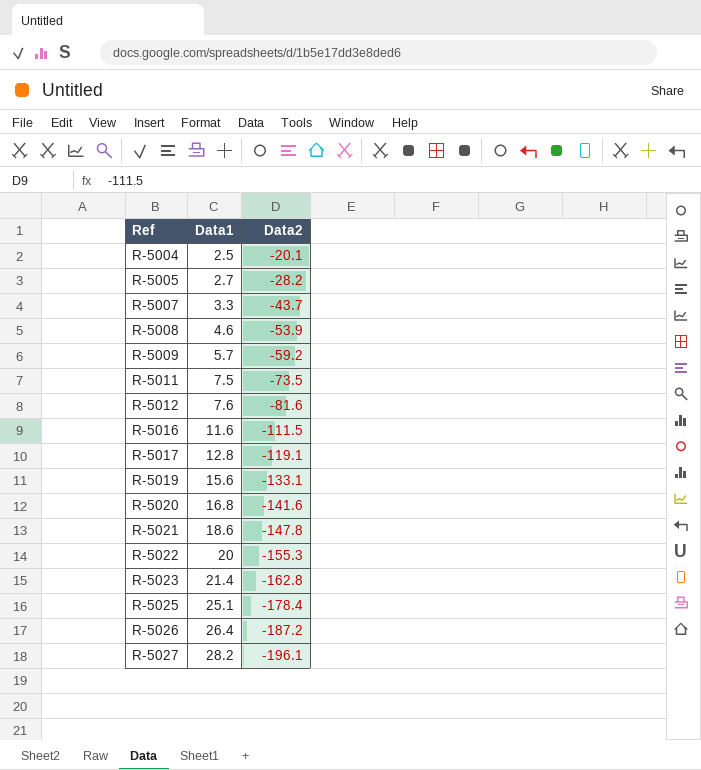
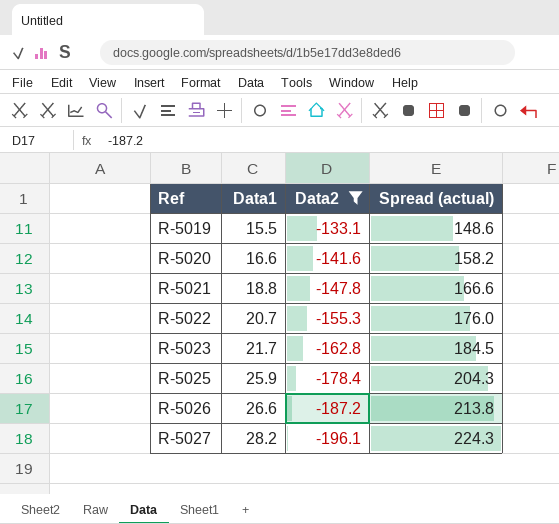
filter: none -> Data2 <= -133.1
column Spread (actual) | formula: none -> [Data1] - [Data2]
R-5019 | Data1: 15.6 -> 15.5
R-5020 | Data1: 16.8 -> 16.6
R-5021 | Data1: 18.6 -> 18.8
R-5022 | Data1: 20 -> 20.7
R-5023 | Data1: 21.4 -> 21.7
R-5025 | Data1: 25.1 -> 25.9
R-5026 | Data1: 26.4 -> 26.6

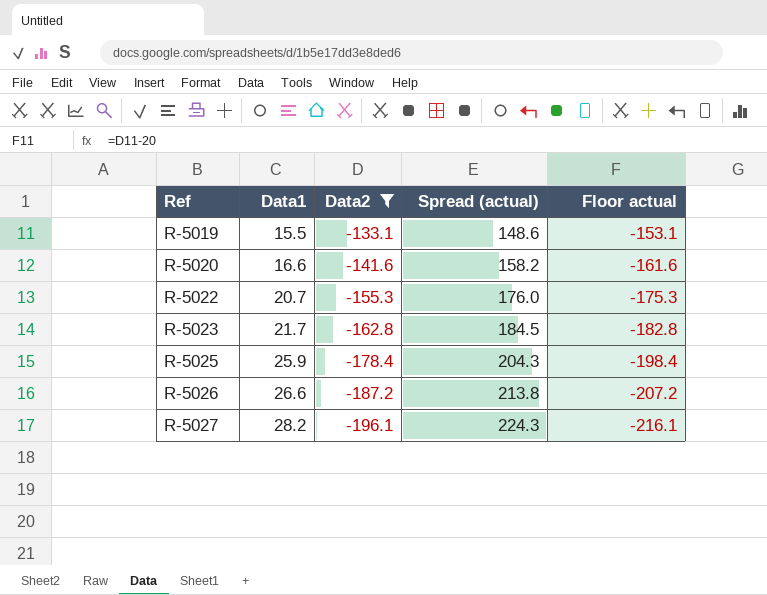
column Floor actual | formula: none -> [Data2] - 20
row R-5021: 18.8 | -147.8 | 166.6 -> none

